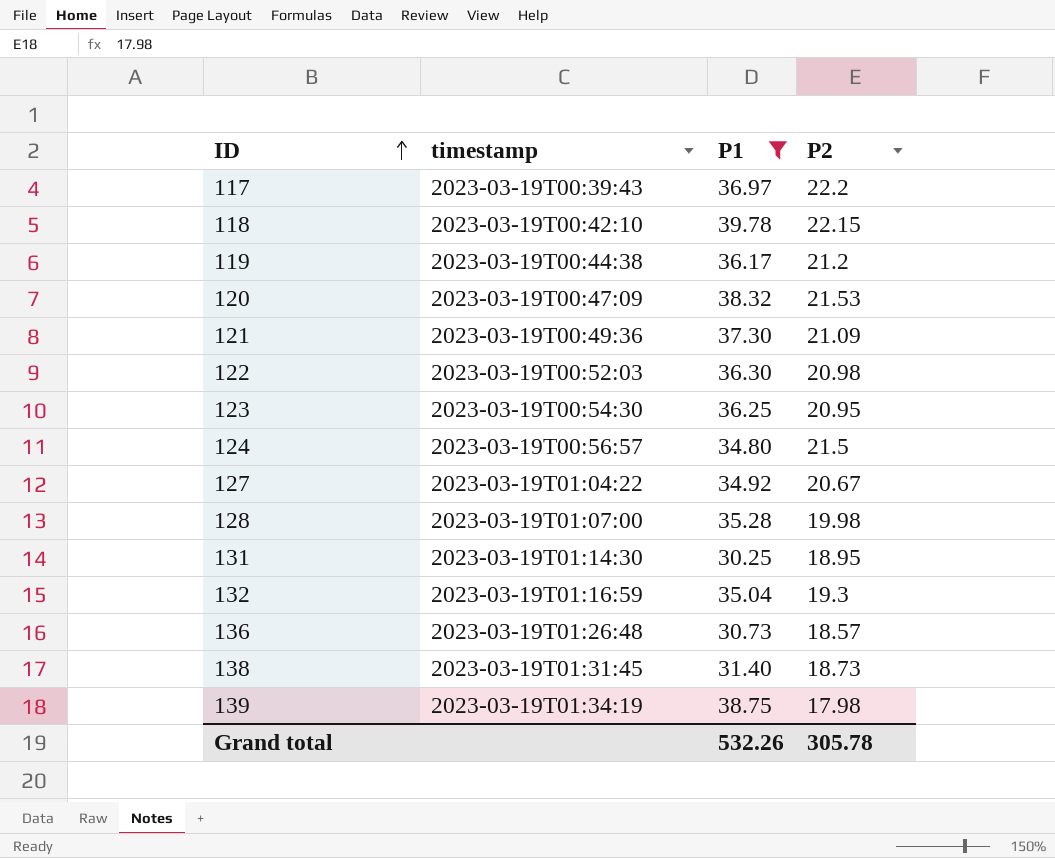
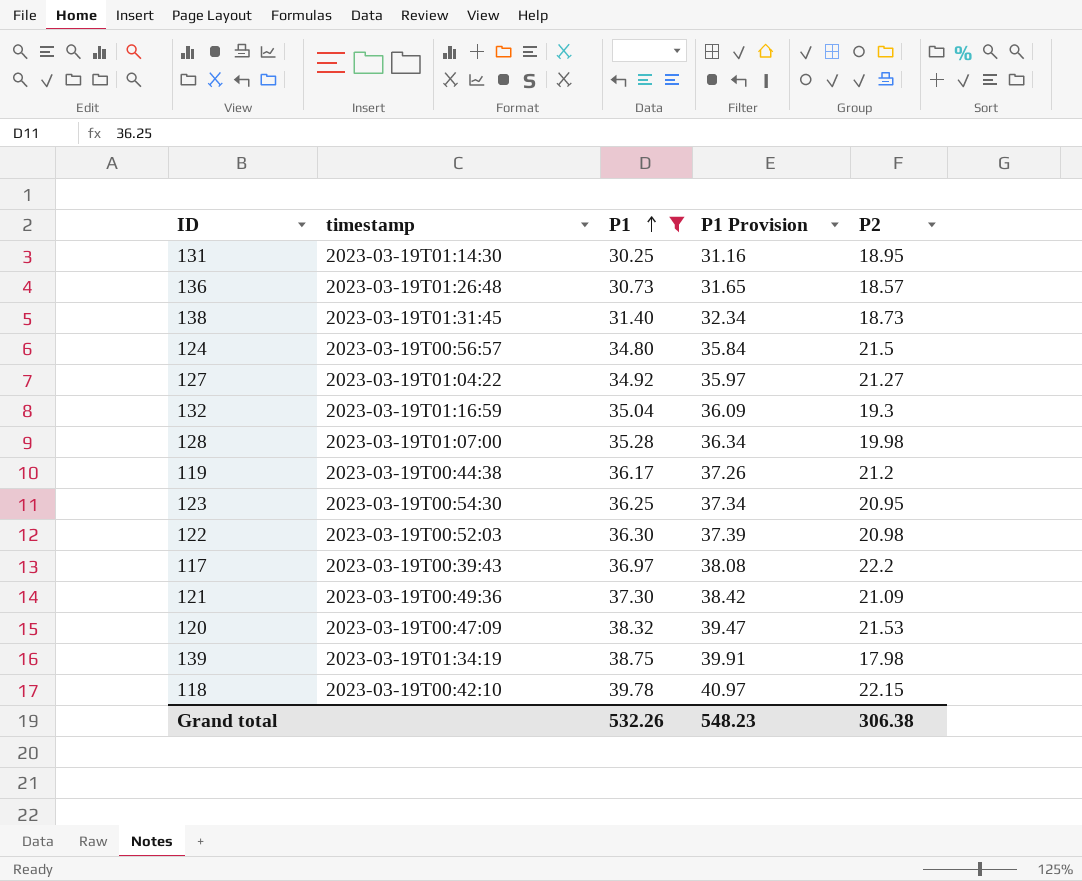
row order: ID ascending -> P1 ascending
column P1 Provision | formula: none -> [P1] * 1.03
127 | P2: 20.67 -> 21.27
Grand total | P2: 305.78 -> 306.38

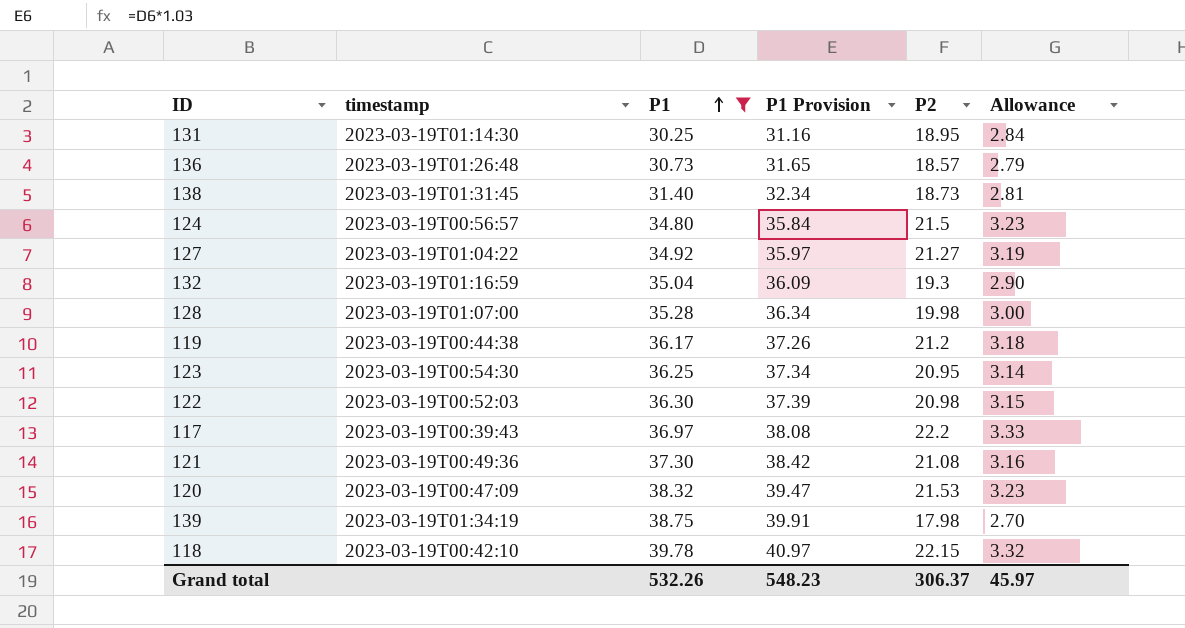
column Allowance | formula: none -> [P2] * 0.15
121 | P2: 21.09 -> 21.08
Grand total | P2: 306.38 -> 306.37

